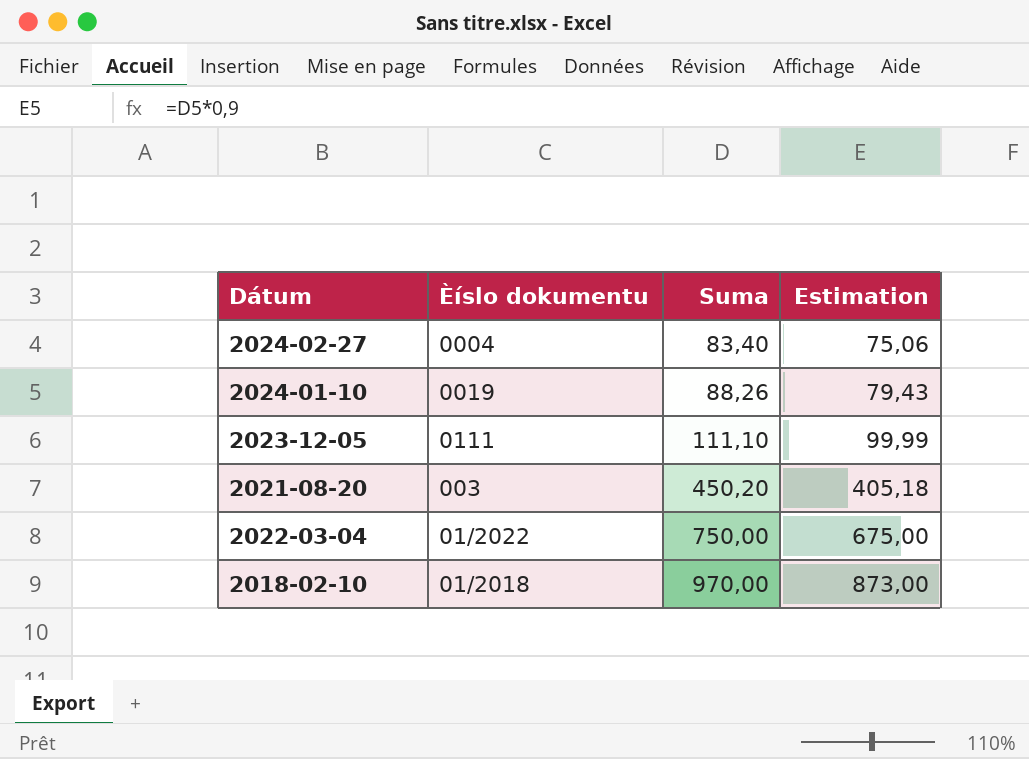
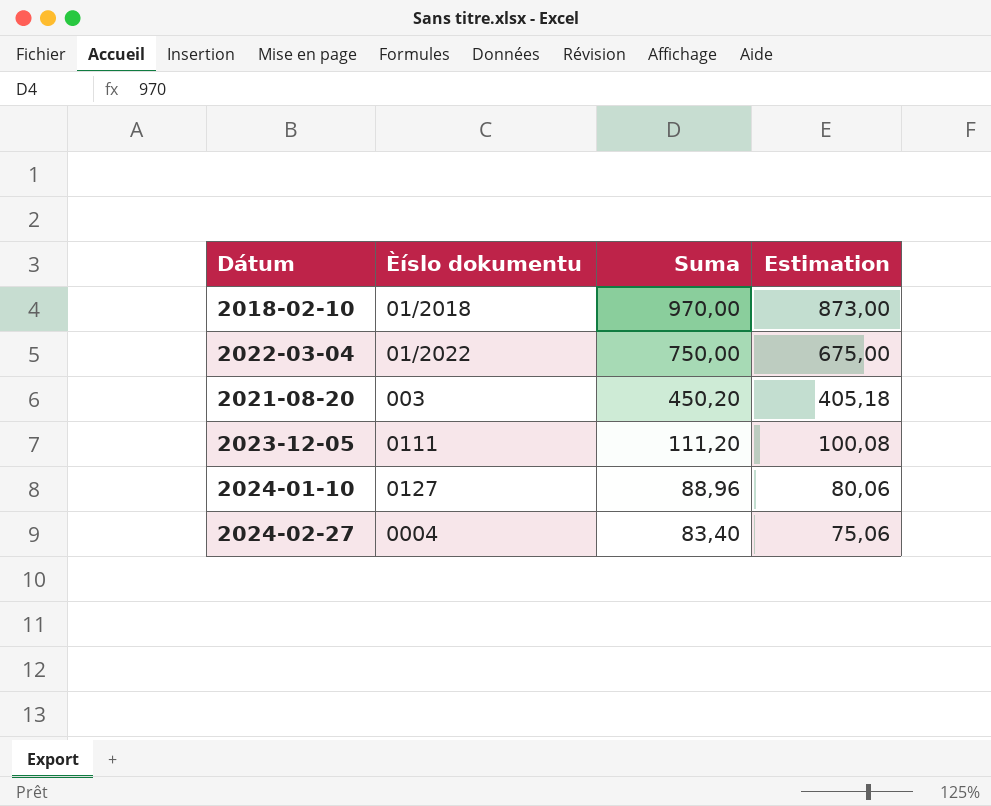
row order: Suma ascending -> Suma descending
2023-12-05 | Suma: 111,10 -> 111,20
2023-12-05 | Estimation: 99,99 -> 100,08
2024-01-10 | Èíslo dokumentu: 0019 -> 0127
2024-01-10 | Suma: 88,26 -> 88,96
2024-01-10 | Estimation: 79,43 -> 80,06

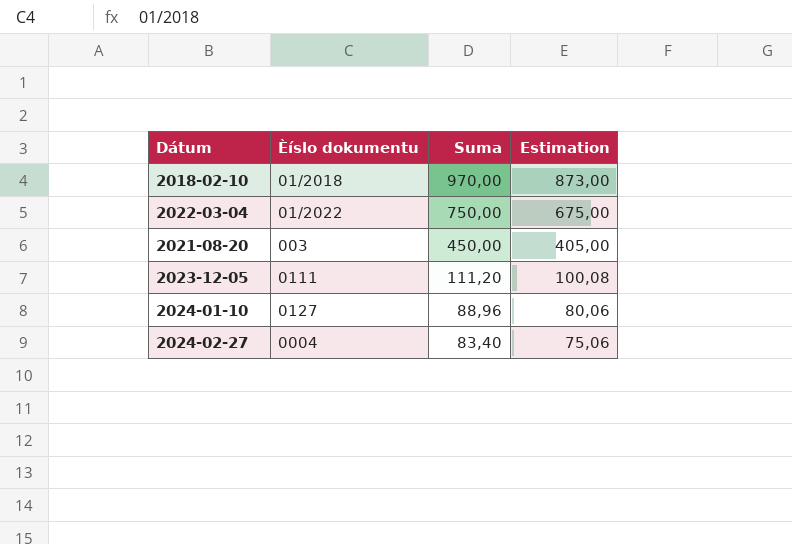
2021-08-20 | Suma: 450,20 -> 450,00
2021-08-20 | Estimation: 405,18 -> 405,00

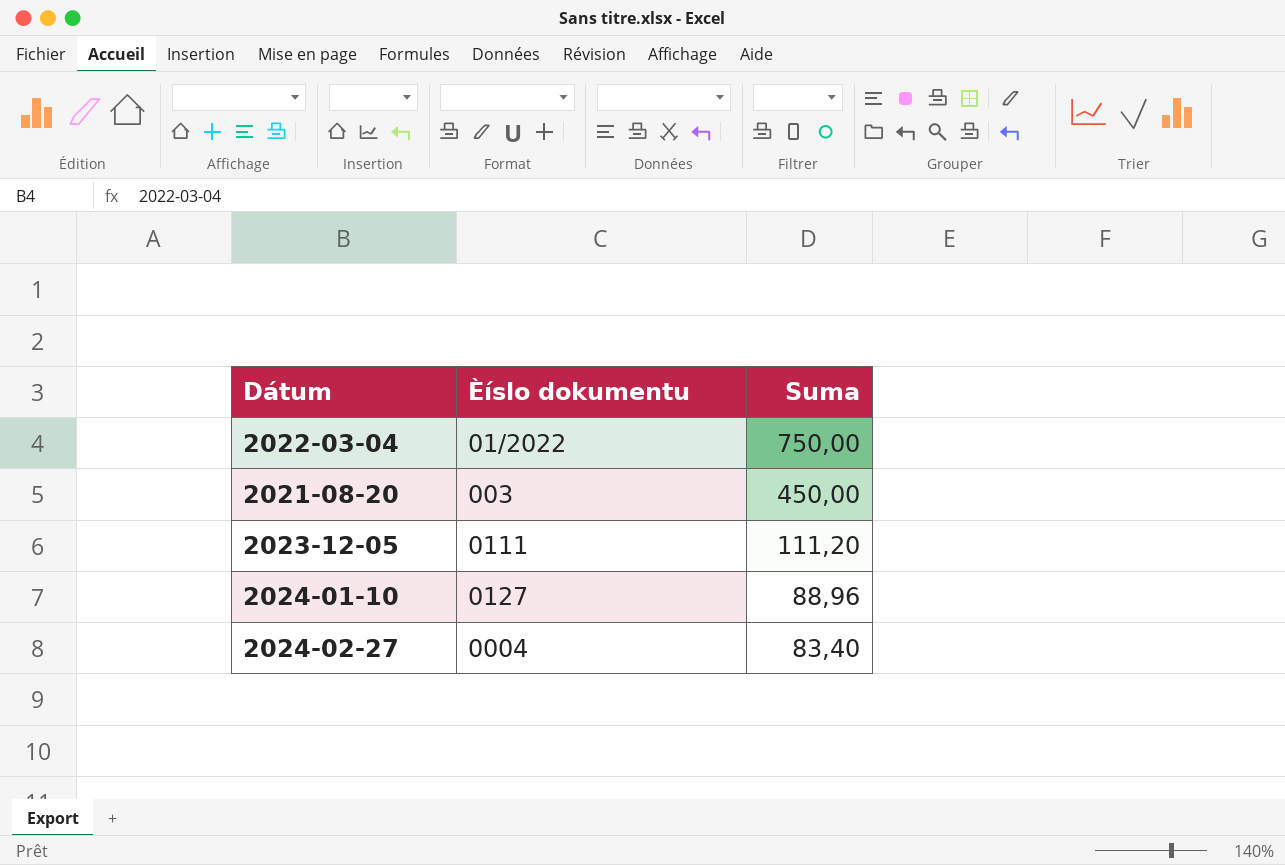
column Estimation | formula: [Suma] * 0,9 -> none
row 2018-02-10: 01/2018 | 970,00 | 873,00 -> none

